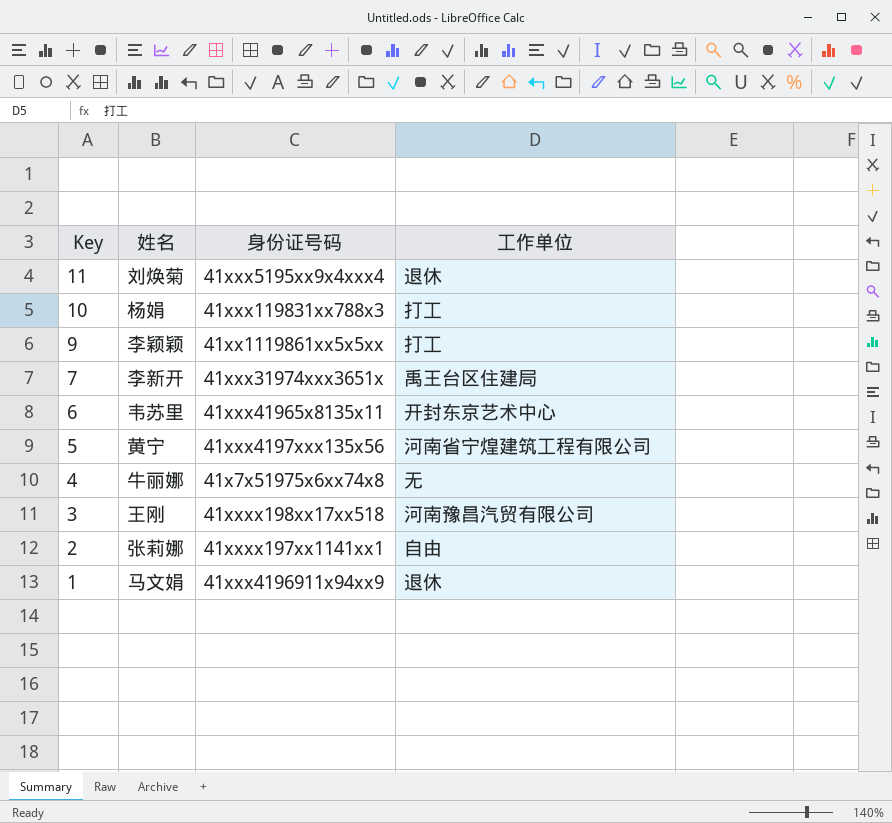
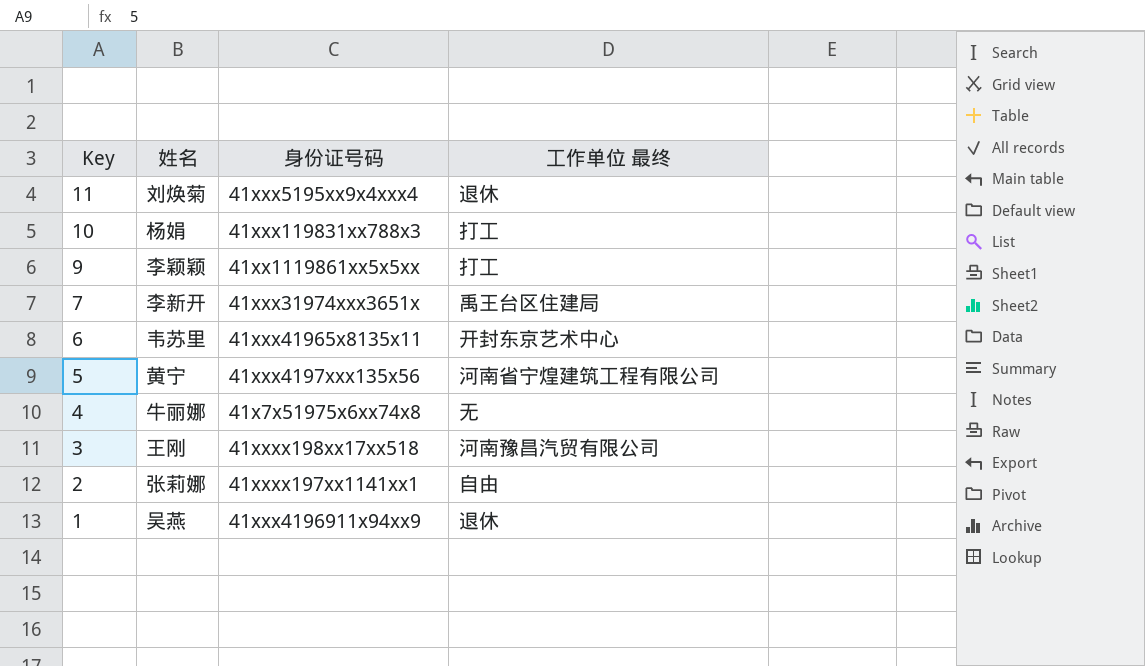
column name: 工作单位 -> 工作单位 最终
1 | 姓名: 马文娟 -> 吴燕

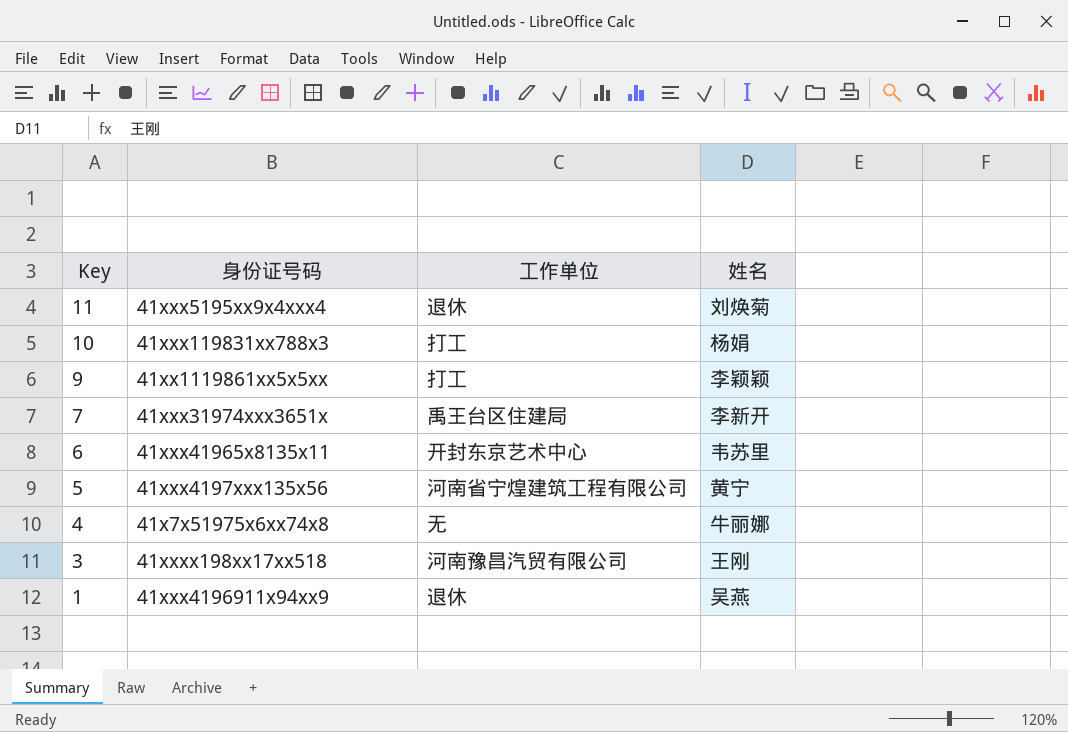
column name: 工作单位 最终 -> 工作单位
column 姓名 | position: 2 -> 4
row 2: 张莉娜 | 41xxxx197xx1141xx1 | 自由 -> none

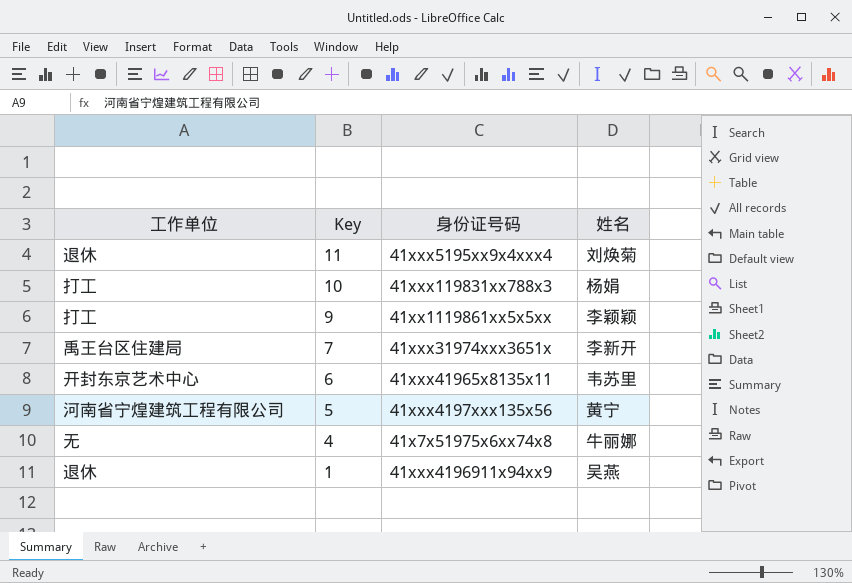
column 工作单位 | position: 3 -> 1
row 3: 41xxxx198xx17xx518 | 河南豫昌汽贸有限公司 | 王刚 -> none

